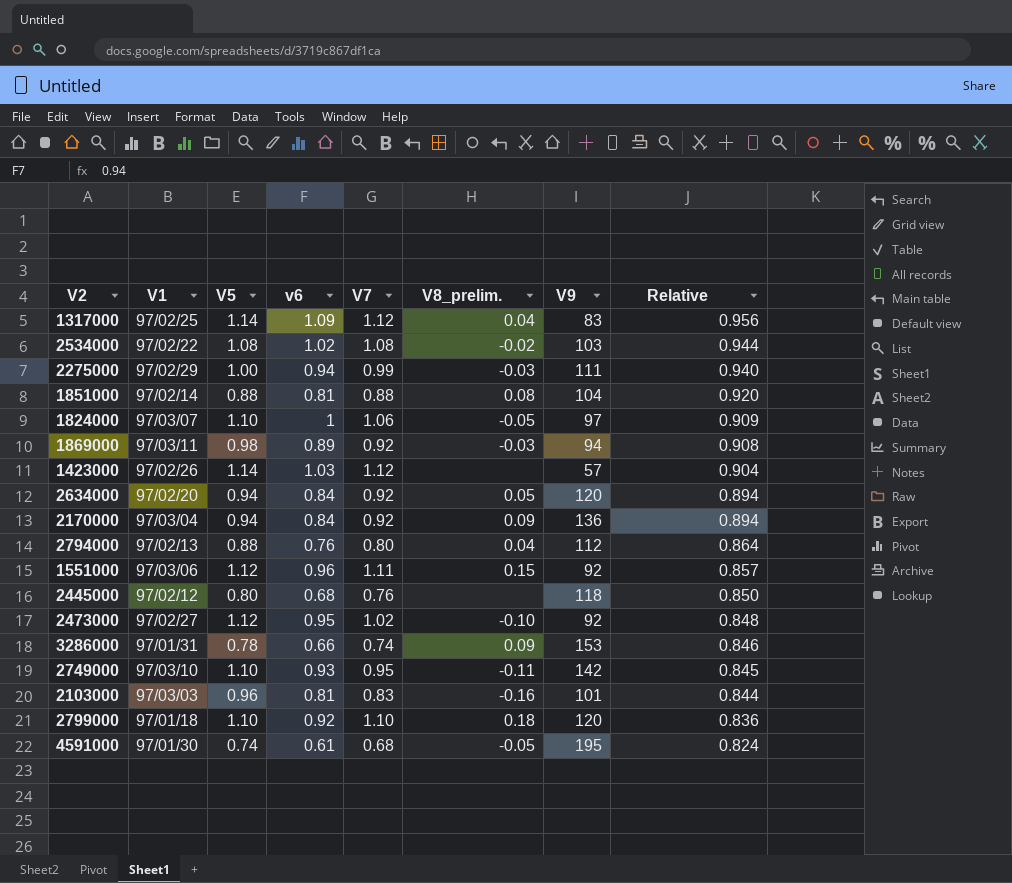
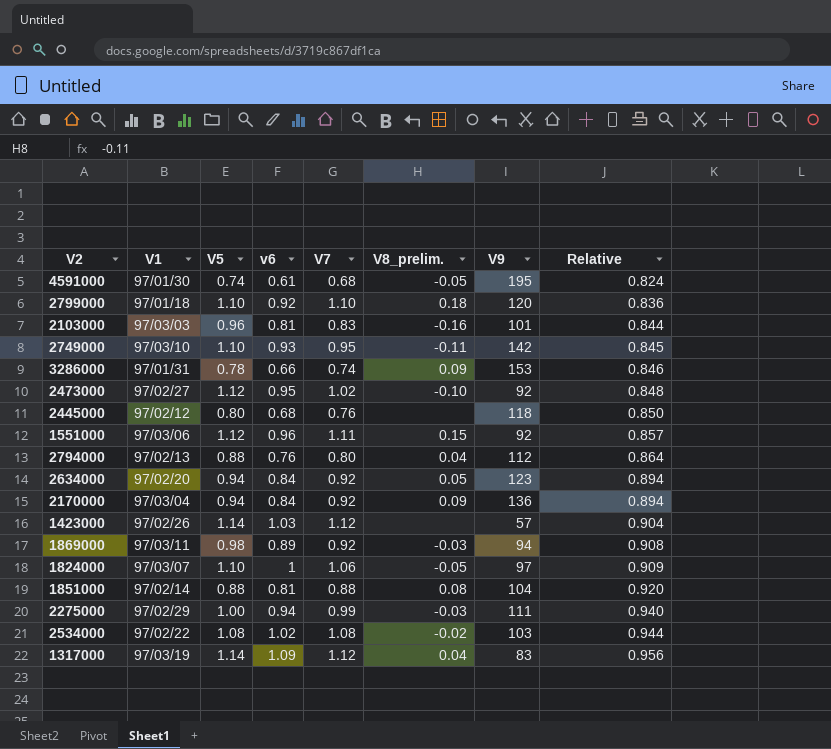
row order: Relative descending -> Relative ascending
2634000 | V9: 120 -> 123
1317000 | V1: 97/02/25 -> 97/03/19

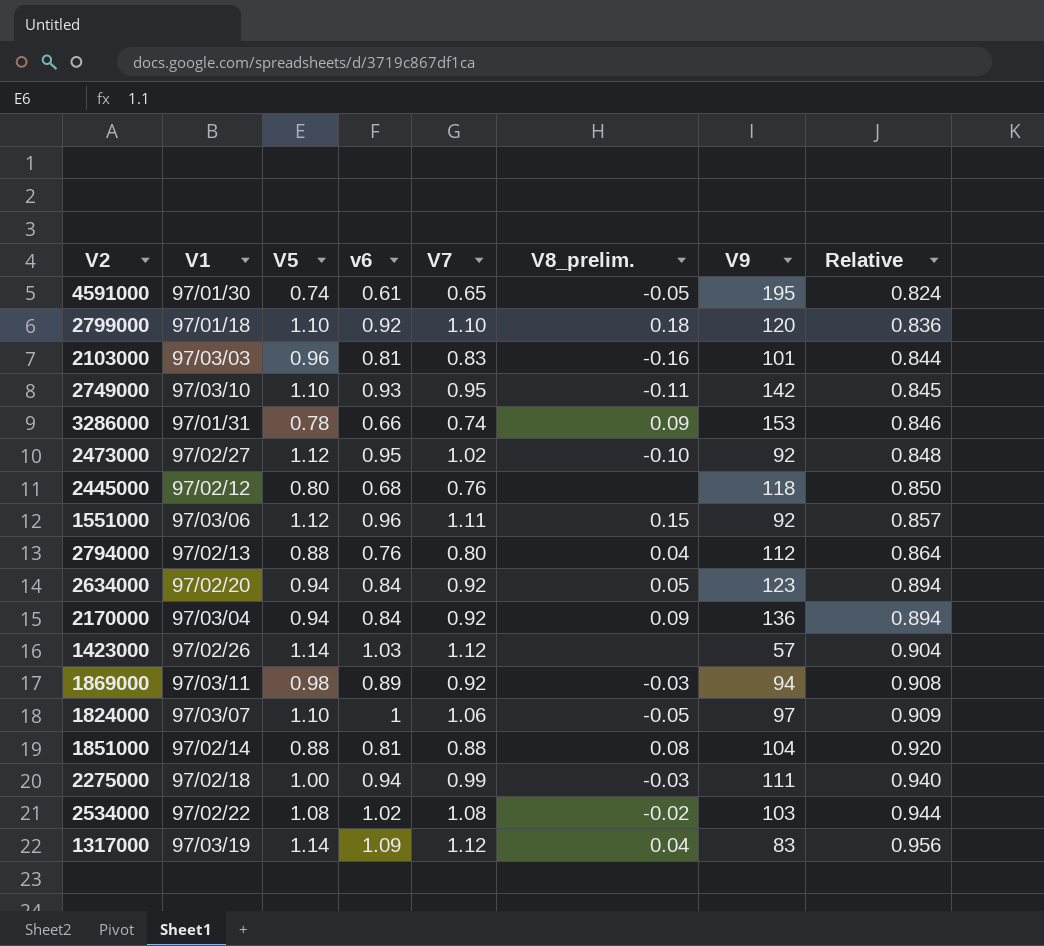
4591000 | V7: 0.68 -> 0.65
2275000 | V1: 97/02/29 -> 97/02/18

